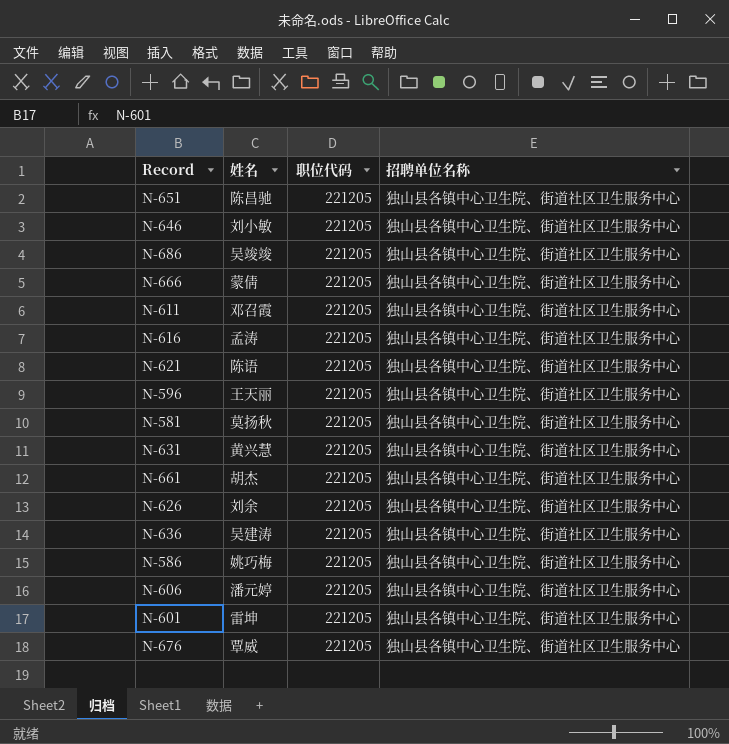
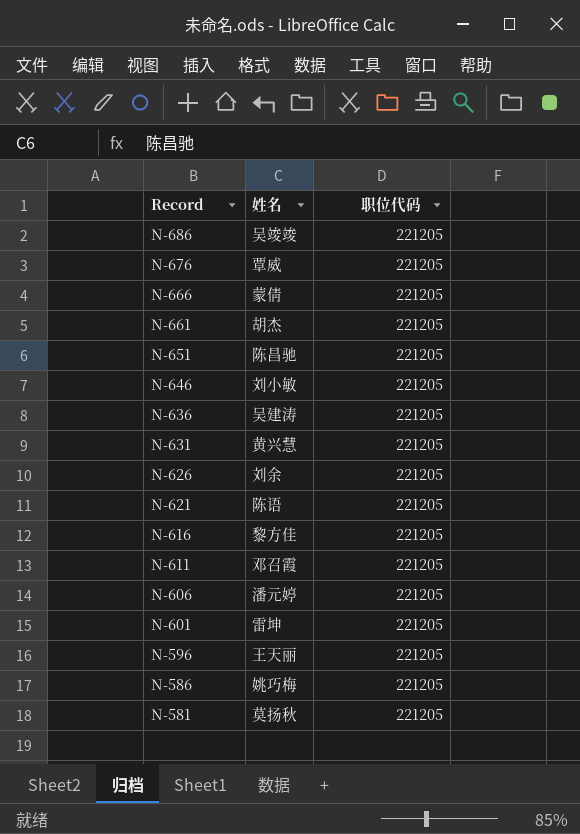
row order: none -> Record descending
column 招聘单位名称 | position: 4 -> none
N-616 | 姓名: 孟涛 -> 黎方佳

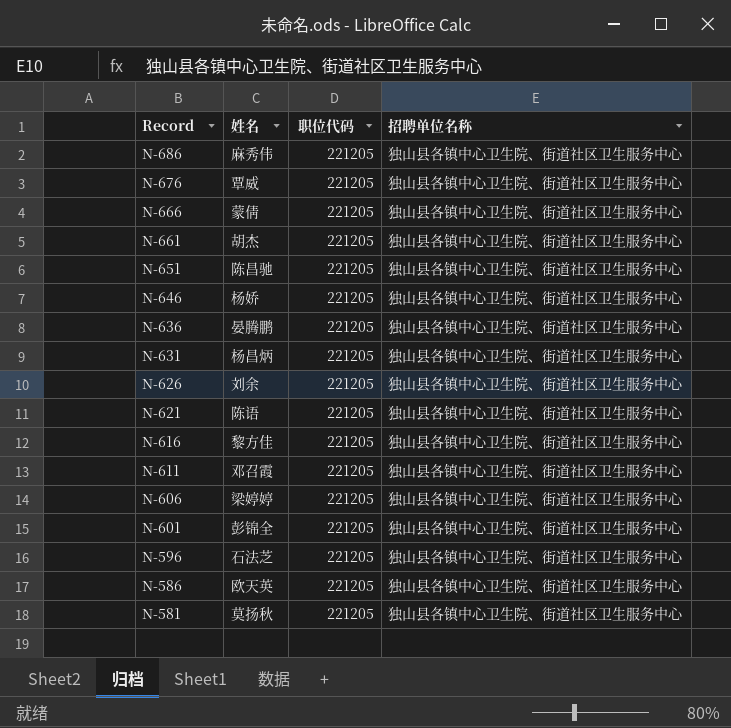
column 招聘单位名称 | position: none -> 4
N-686 | 姓名: 吴竣竣 -> 麻秀伟
N-646 | 姓名: 刘小敏 -> 杨娇
N-636 | 姓名: 吴建涛 -> 晏腾鹏
N-631 | 姓名: 黄兴慧 -> 杨昌炳
N-606 | 姓名: 潘元婷 -> 梁婷婷
N-601 | 姓名: 雷坤 -> 彭锦全
N-596 | 姓名: 王天丽 -> 石法芝
N-586 | 姓名: 姚巧梅 -> 欧天英

